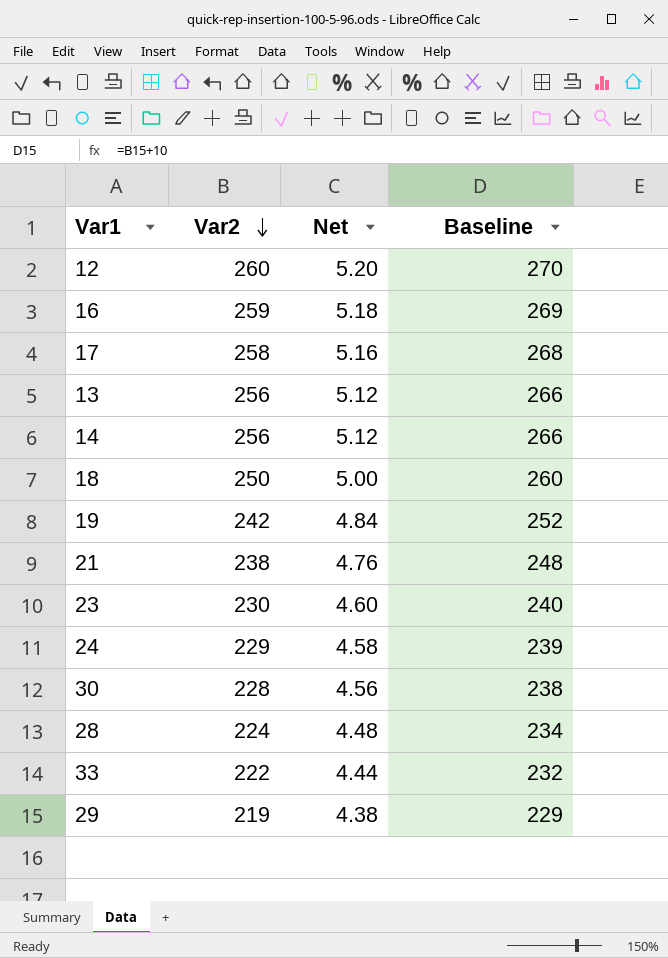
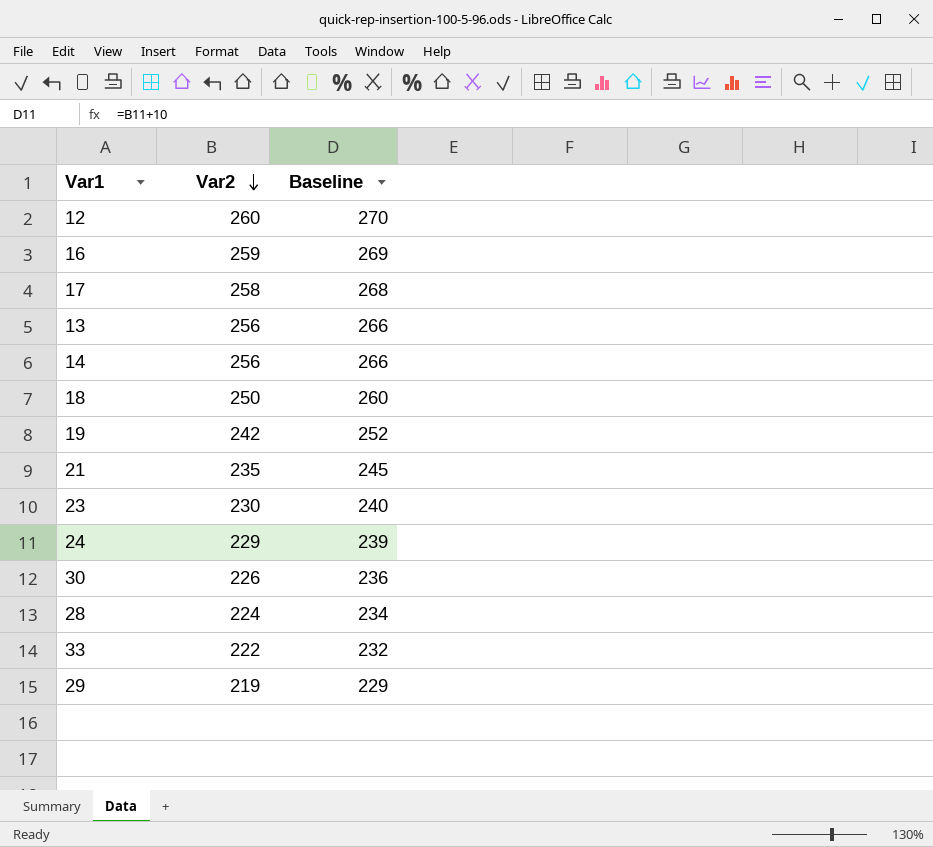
column Net | formula: [Var2] * 0.02 -> none
21 | Var2: 238 -> 235
21 | Baseline: 248 -> 245
30 | Var2: 228 -> 226
30 | Baseline: 238 -> 236

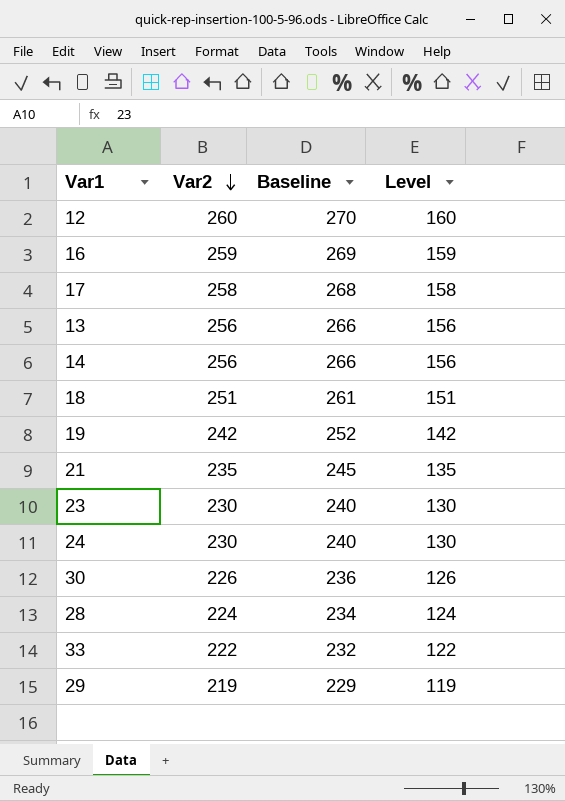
column Level | formula: none -> [Var2] - 100
18 | Var2: 250 -> 251
18 | Baseline: 260 -> 261
24 | Var2: 229 -> 230
24 | Baseline: 239 -> 240

